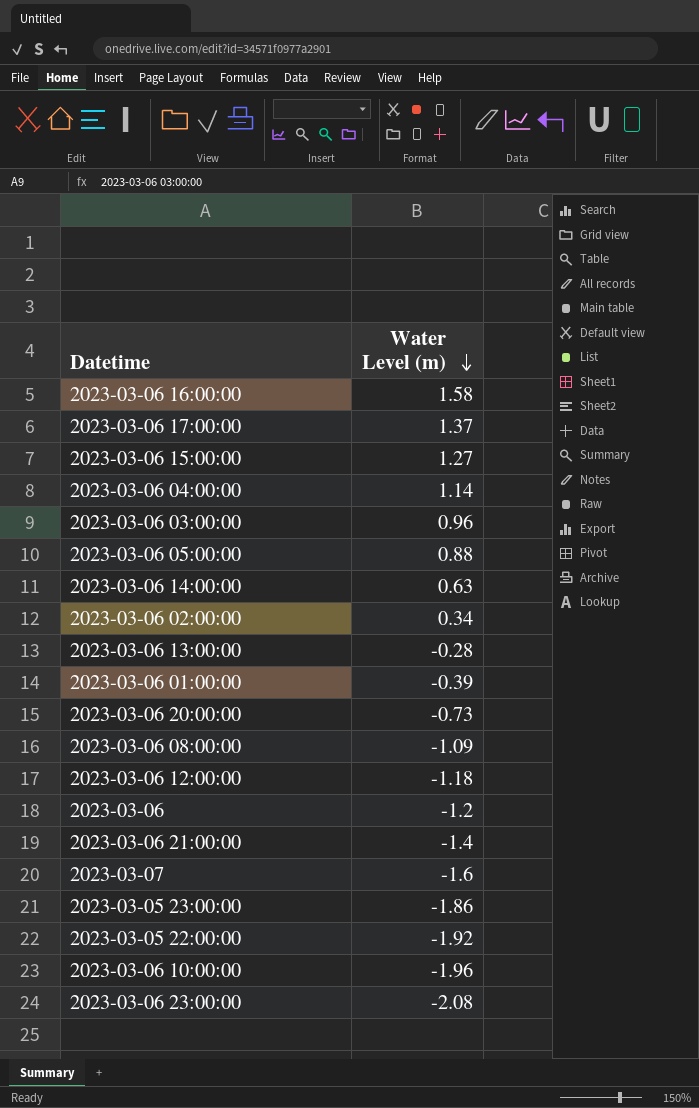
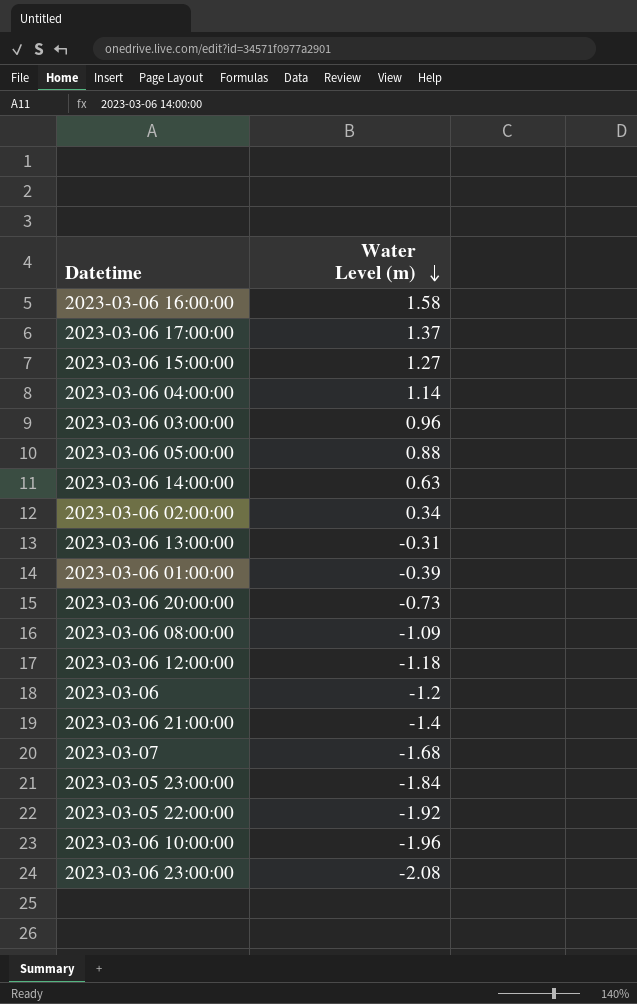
2023-03-06 13:00:00 | Water Level (m): -0.28 -> -0.31
2023-03-07 | Water Level (m): -1.6 -> -1.68
2023-03-05 23:00:00 | Water Level (m): -1.86 -> -1.84

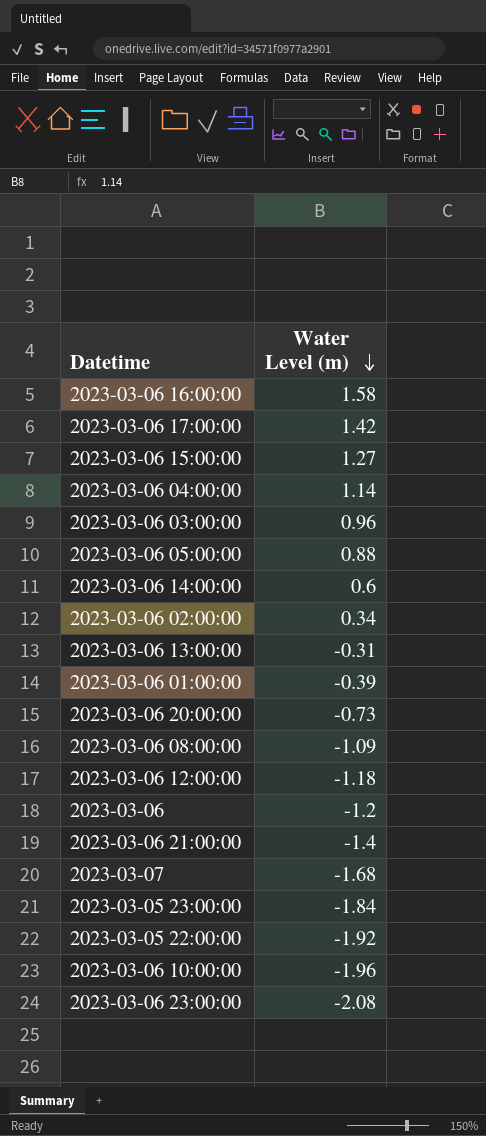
2023-03-06 17:00:00 | Water Level (m): 1.37 -> 1.42
2023-03-06 14:00:00 | Water Level (m): 0.63 -> 0.6

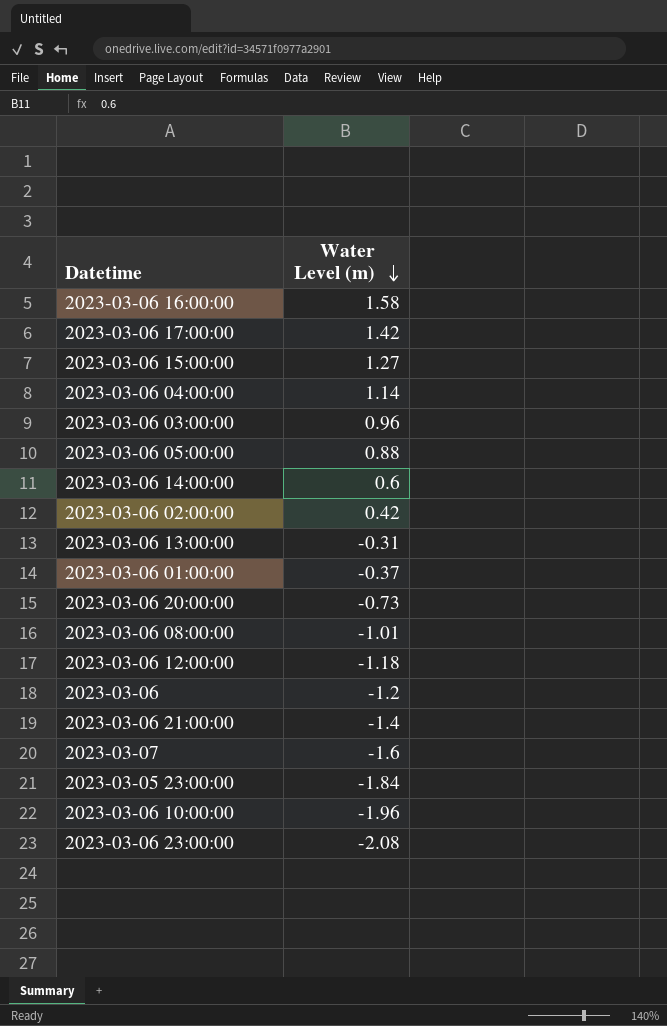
row 2023-03-05 22:00:00: -1.92 -> none
2023-03-06 02:00:00 | Water Level (m): 0.34 -> 0.42
2023-03-06 01:00:00 | Water Level (m): -0.39 -> -0.37
2023-03-06 08:00:00 | Water Level (m): -1.09 -> -1.01
2023-03-07 | Water Level (m): -1.68 -> -1.6

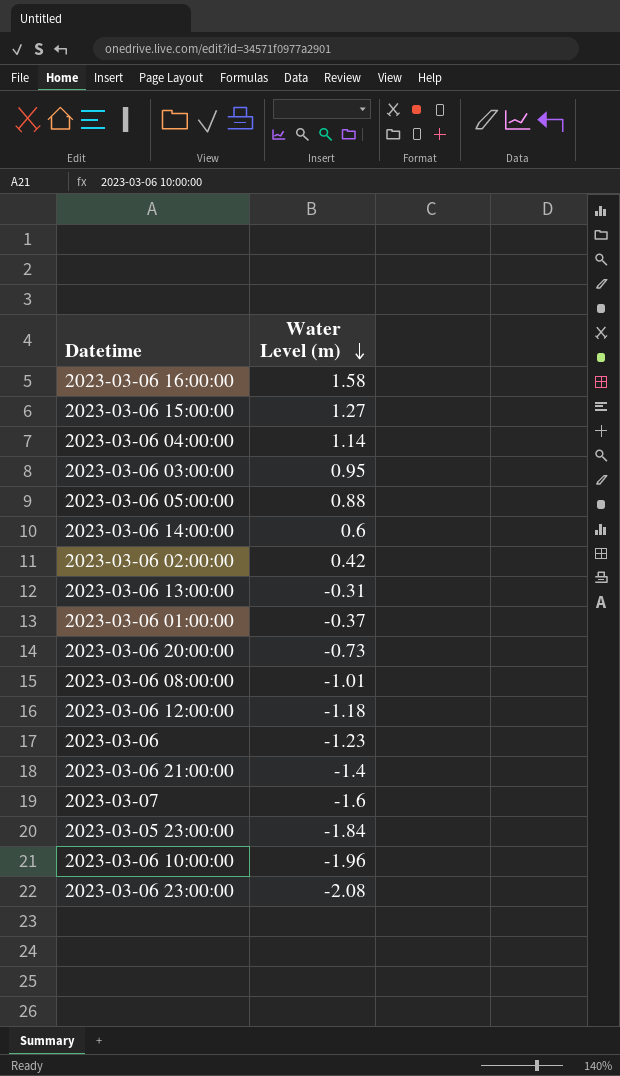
row 2023-03-06 17:00:00: 1.42 -> none
2023-03-06 03:00:00 | Water Level (m): 0.96 -> 0.95
2023-03-06 | Water Level (m): -1.2 -> -1.23

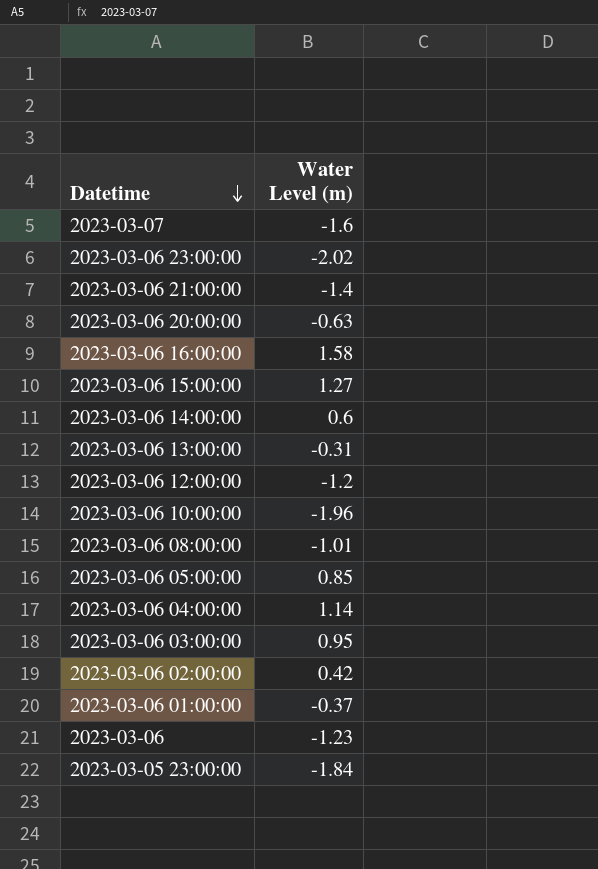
row order: Water Level (m) descending -> Datetime descending
2023-03-06 23:00:00 | Water Level (m): -2.08 -> -2.02
2023-03-06 20:00:00 | Water Level (m): -0.73 -> -0.63
2023-03-06 12:00:00 | Water Level (m): -1.18 -> -1.2
2023-03-06 05:00:00 | Water Level (m): 0.88 -> 0.85

